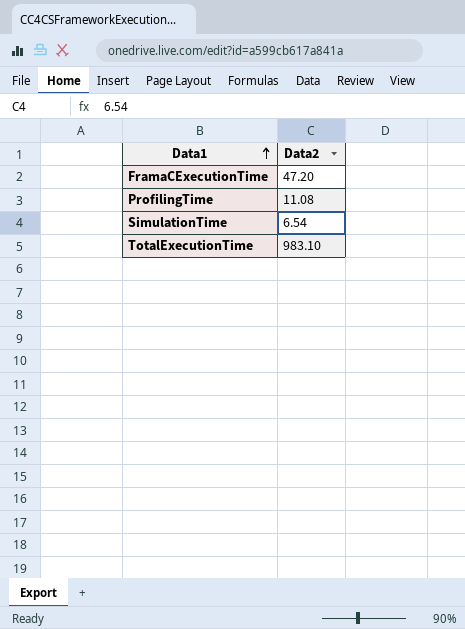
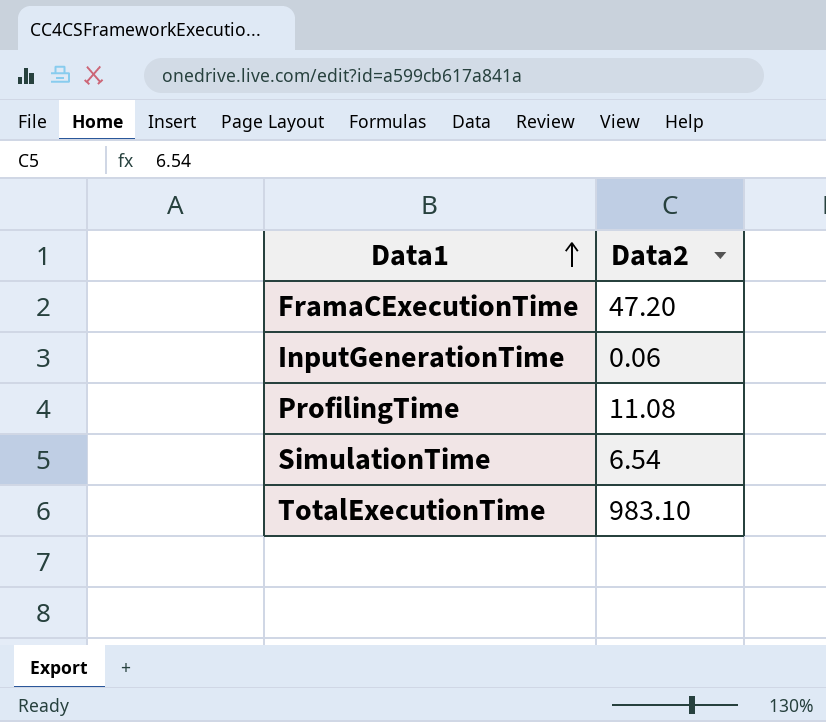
row InputGenerationTime: none -> 0.06

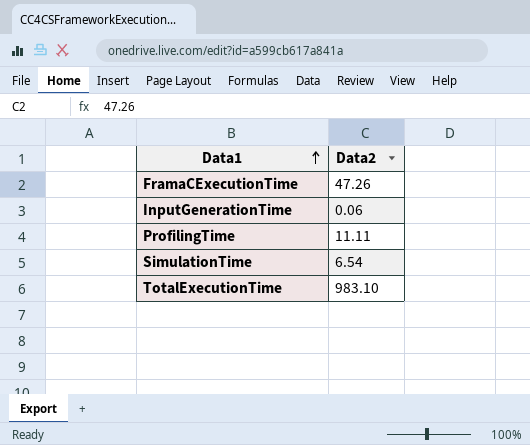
FramaCExecutionTime | Data2: 47.20 -> 47.26
ProfilingTime | Data2: 11.08 -> 11.11

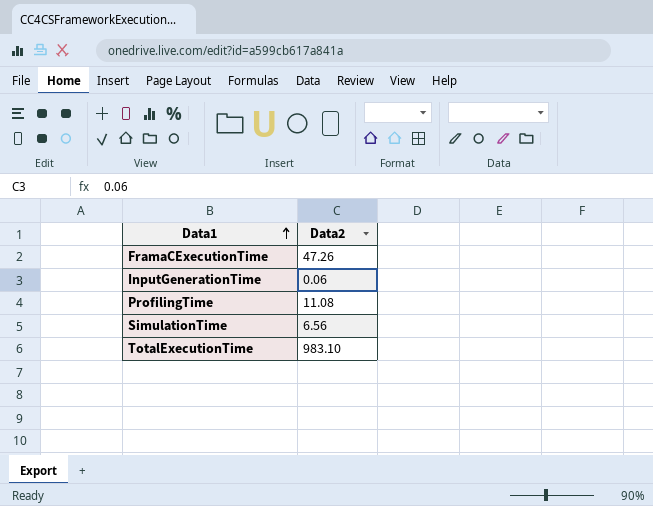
ProfilingTime | Data2: 11.11 -> 11.08
SimulationTime | Data2: 6.54 -> 6.56

